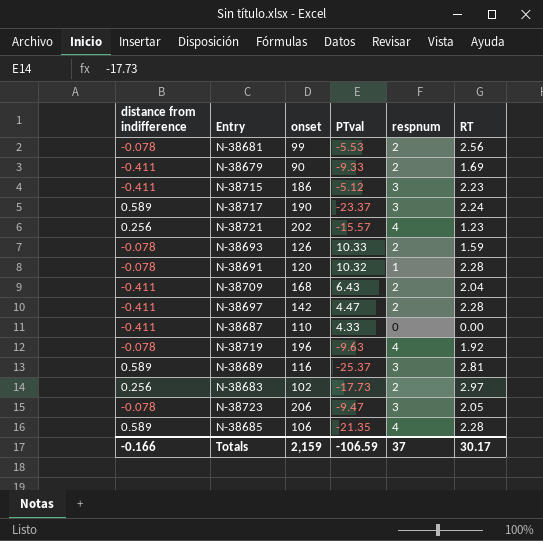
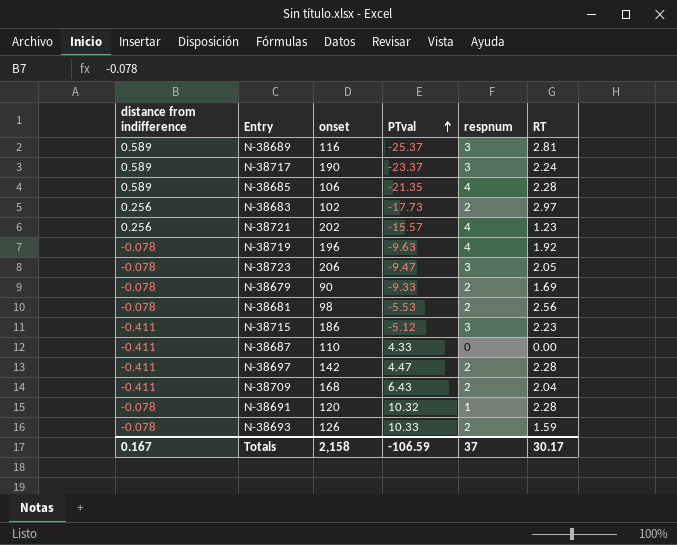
row order: none -> PTval ascending
N-38679 | distance from indifference: -0.411 -> -0.078
N-38681 | onset: 99 -> 98
Totals | distance from indifference: -0.166 -> 0.167
Totals | onset: 2,159 -> 2,158

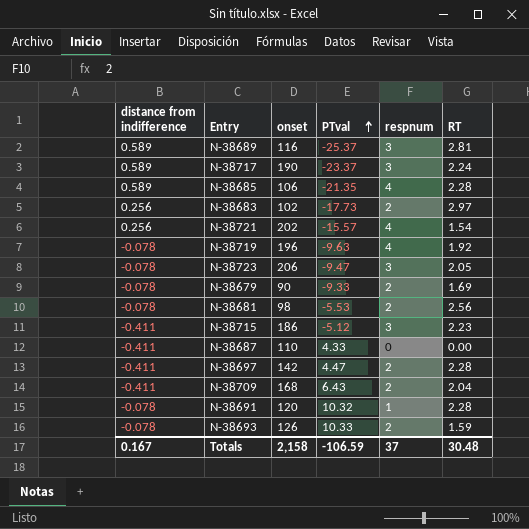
N-38721 | RT: 1.23 -> 1.54
Totals | RT: 30.17 -> 30.48

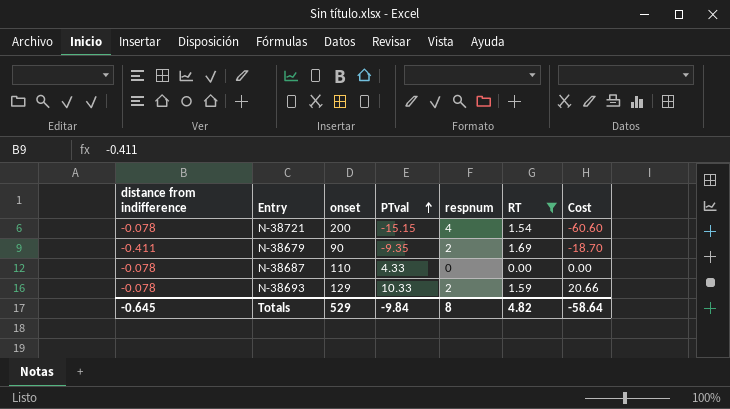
filter: none -> RT <= 1.69
column Cost | formula: none -> [PTval] * [respnum]
N-38721 | distance from indifference: 0.256 -> -0.078
N-38721 | onset: 202 -> 200
N-38721 | PTval: -15.57 -> -15.15
N-38679 | distance from indifference: -0.078 -> -0.411
N-38679 | PTval: -9.33 -> -9.35
N-38687 | distance from indifference: -0.411 -> -0.078
N-38693 | onset: 126 -> 129
Totals | distance from indifference: 0.167 -> -0.645
Totals | onset: 2,158 -> 529
Totals | PTval: -106.59 -> -9.84
Totals | respnum: 37 -> 8
Totals | RT: 30.48 -> 4.82

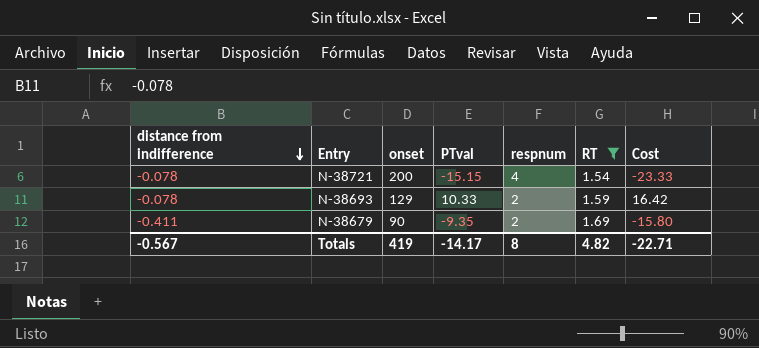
row order: PTval ascending -> distance from indifference descending
column Cost | formula: [PTval] * [respnum] -> [PTval] * [RT]
row N-38687: -0.078 | 110 | 4.33 | 0 | 0.00 | 0.00 -> none
Totals | distance from indifference: -0.645 -> -0.567
Totals | onset: 529 -> 419
Totals | PTval: -9.84 -> -14.17
Totals | Cost: -58.64 -> -22.71

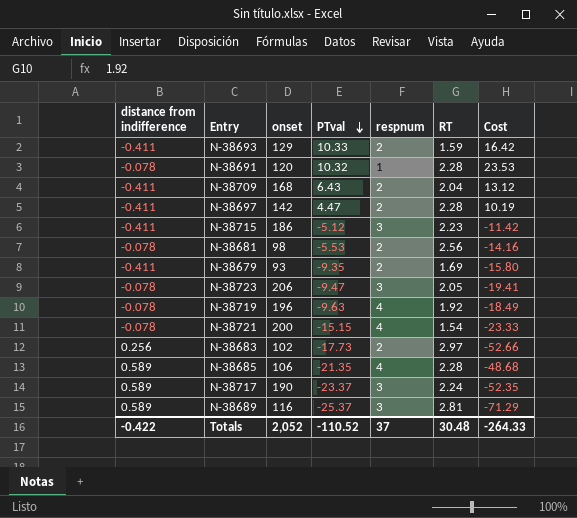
filter: RT <= 1.69 -> none
row order: distance from indifference descending -> PTval descending
N-38693 | distance from indifference: -0.078 -> -0.411
N-38679 | onset: 90 -> 93
Totals | distance from indifference: -0.567 -> -0.422
Totals | onset: 419 -> 2,052
Totals | PTval: -14.17 -> -110.52
Totals | respnum: 8 -> 37
Totals | RT: 4.82 -> 30.48
Totals | Cost: -22.71 -> -264.33

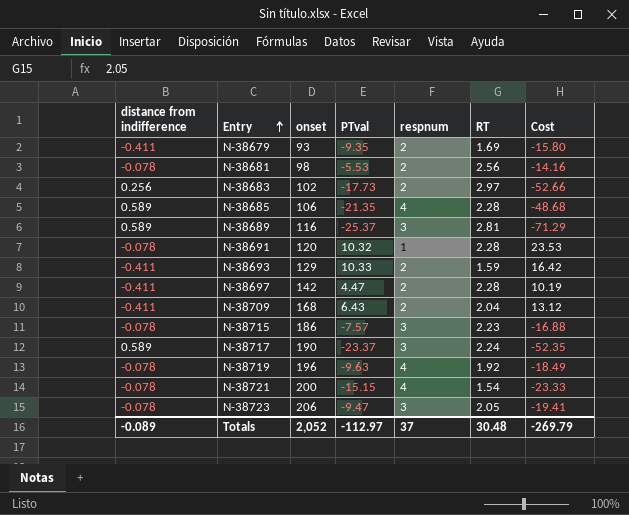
row order: PTval descending -> Entry ascending
N-38715 | distance from indifference: -0.411 -> -0.078
N-38715 | PTval: -5.12 -> -7.57
N-38715 | Cost: -11.42 -> -16.88
Totals | distance from indifference: -0.422 -> -0.089
Totals | PTval: -110.52 -> -112.97
Totals | Cost: -264.33 -> -269.79

